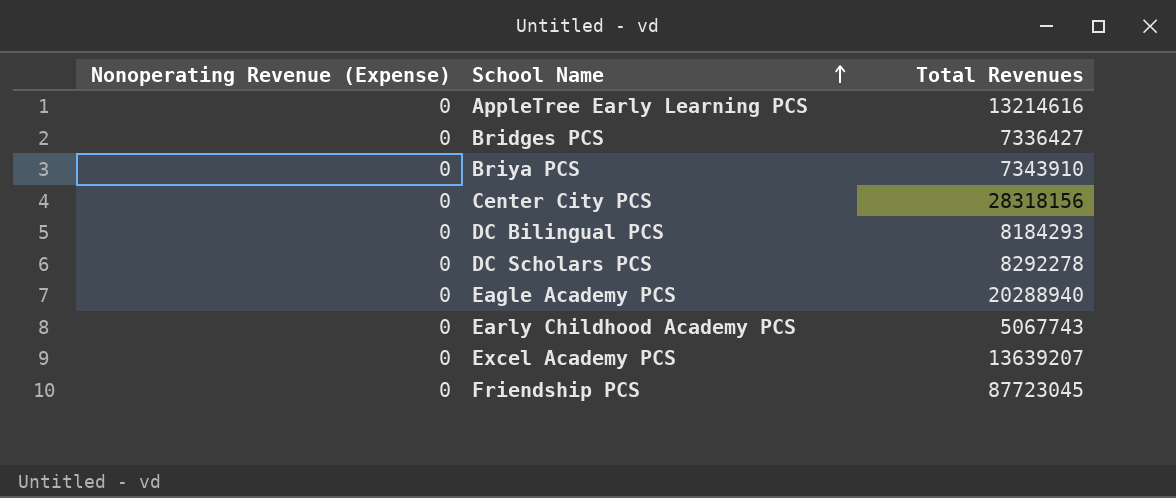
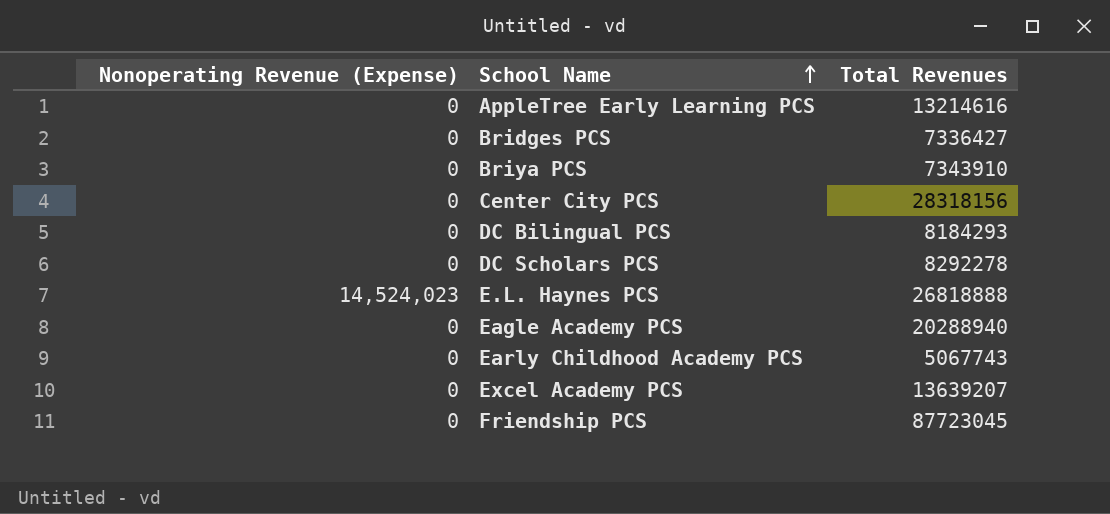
row E.L. Haynes PCS: none -> 14,524,023 | 26818888

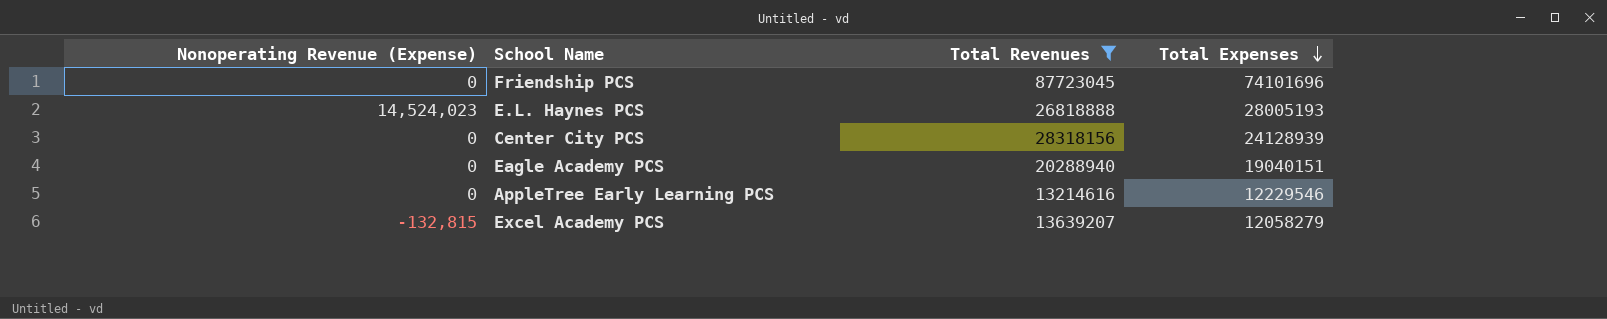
filter: none -> Total Revenues >= 13214616
row order: School Name ascending -> Total Expenses descending
column Total Expenses | position: none -> 4
Excel Academy PCS | Nonoperating Revenue (Expense): 0 -> -132,815

